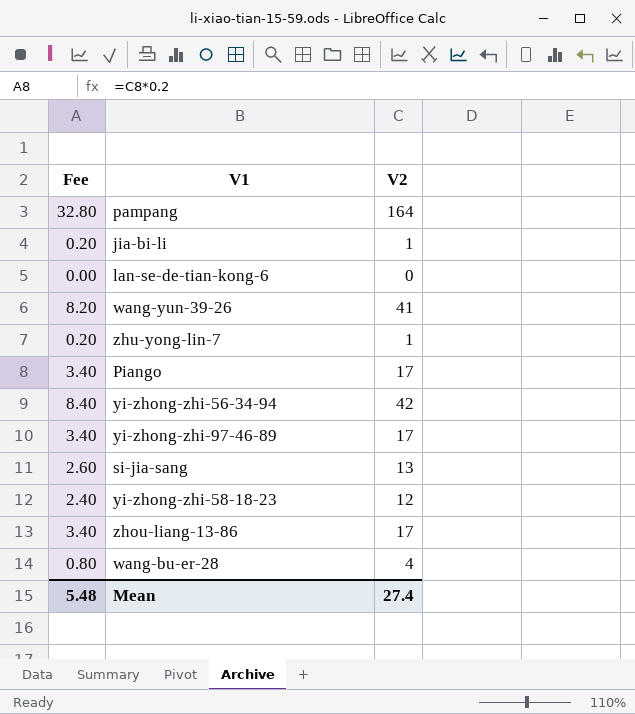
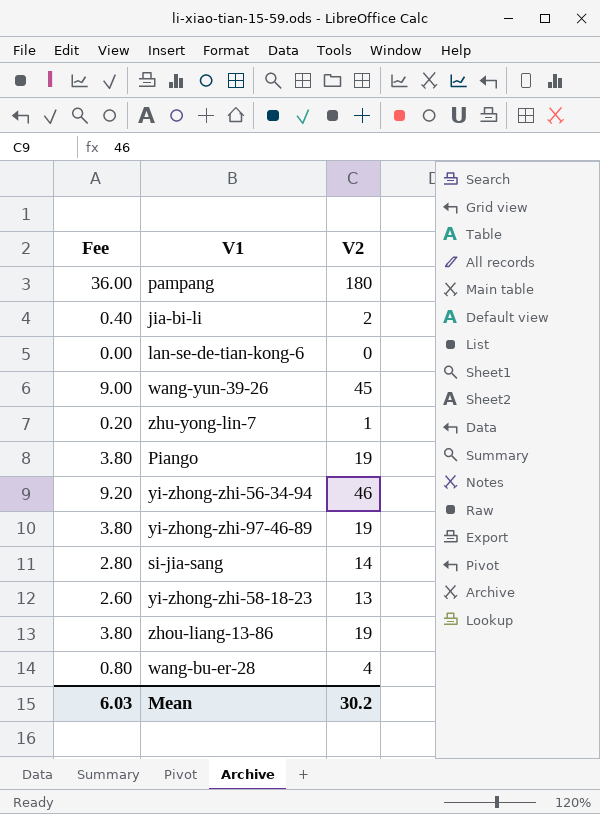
pampang | Fee: 32.80 -> 36.00
pampang | V2: 164 -> 180
jia-bi-li | Fee: 0.20 -> 0.40
jia-bi-li | V2: 1 -> 2
wang-yun-39-26 | Fee: 8.20 -> 9.00
wang-yun-39-26 | V2: 41 -> 45
Piango | Fee: 3.40 -> 3.80
Piango | V2: 17 -> 19
yi-zhong-zhi-56-34-94 | Fee: 8.40 -> 9.20
yi-zhong-zhi-56-34-94 | V2: 42 -> 46
yi-zhong-zhi-97-46-89 | Fee: 3.40 -> 3.80
yi-zhong-zhi-97-46-89 | V2: 17 -> 19
si-jia-sang | Fee: 2.60 -> 2.80
si-jia-sang | V2: 13 -> 14
yi-zhong-zhi-58-18-23 | Fee: 2.40 -> 2.60
yi-zhong-zhi-58-18-23 | V2: 12 -> 13
zhou-liang-13-86 | Fee: 3.40 -> 3.80
zhou-liang-13-86 | V2: 17 -> 19
Mean | Fee: 5.48 -> 6.03
Mean | V2: 27.4 -> 30.2

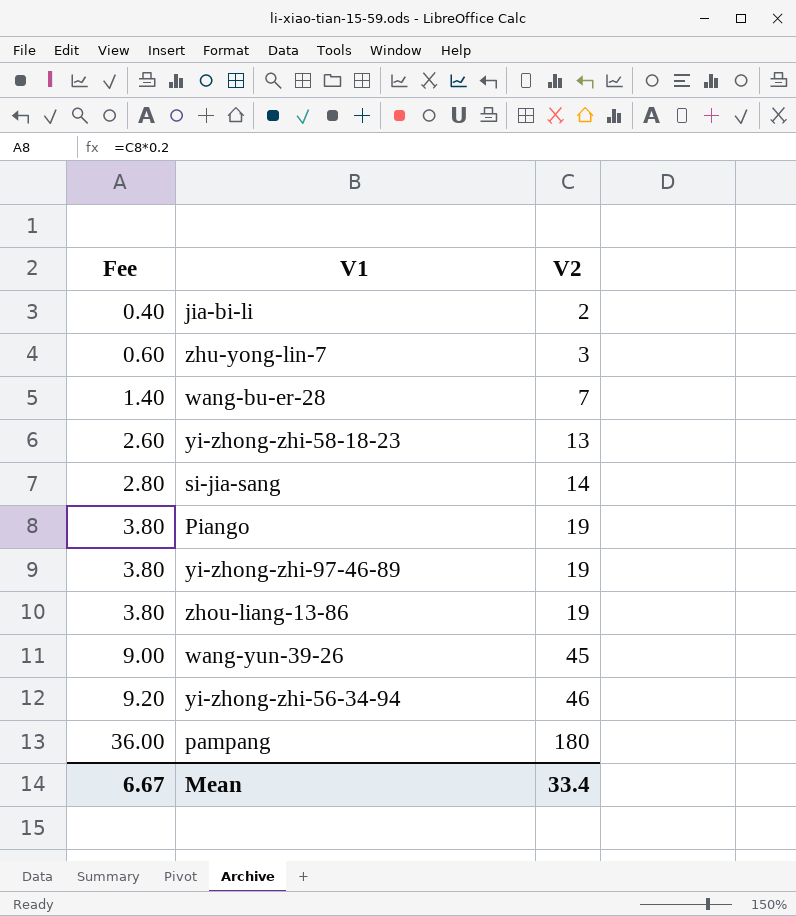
row order: none -> Fee ascending
row lan-se-de-tian-kong-6: 0.00 | 0 -> none
zhu-yong-lin-7 | Fee: 0.20 -> 0.60
zhu-yong-lin-7 | V2: 1 -> 3
wang-bu-er-28 | Fee: 0.80 -> 1.40
wang-bu-er-28 | V2: 4 -> 7
Mean | Fee: 6.03 -> 6.67
Mean | V2: 30.2 -> 33.4

